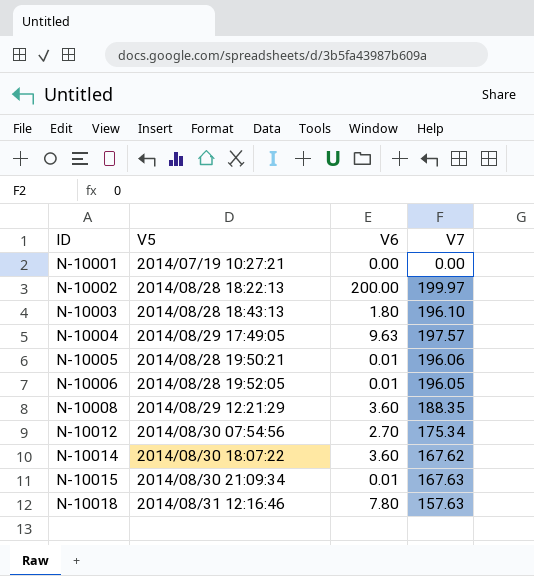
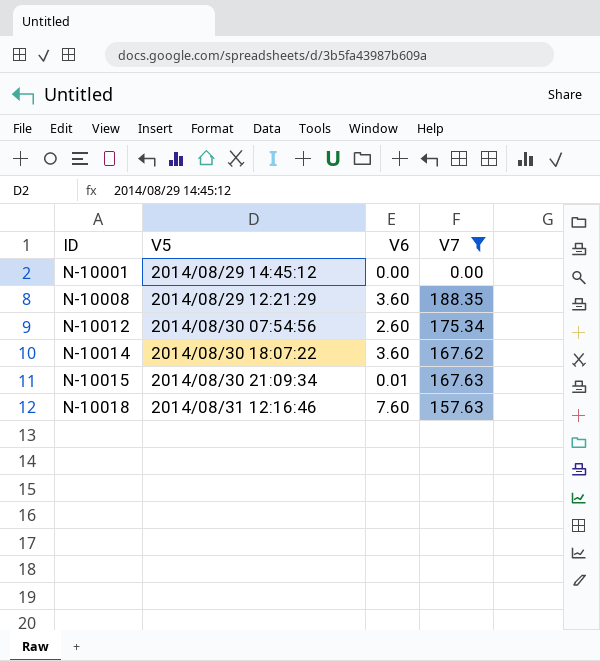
filter: none -> V7 <= 188.35
N-10001 | V5: 2014/07/19 10:27:21 -> 2014/08/29 14:45:12
N-10012 | V6: 2.70 -> 2.60
N-10018 | V6: 7.80 -> 7.60

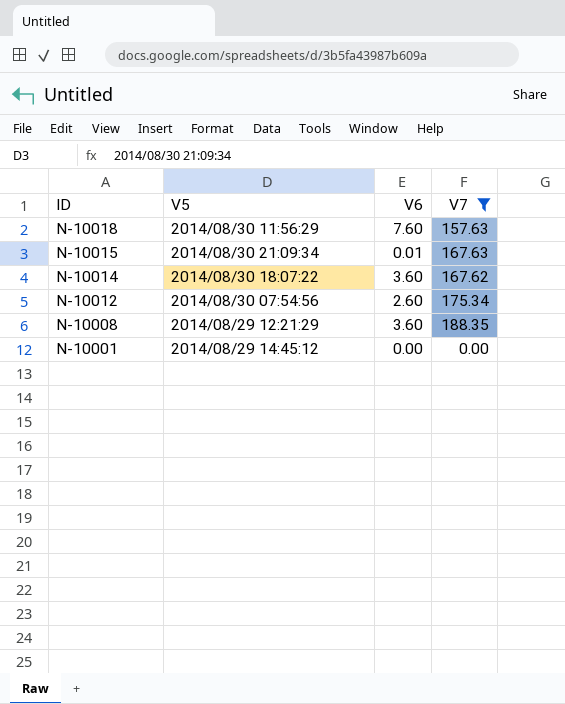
row order: ID ascending -> ID descending
N-10018 | V5: 2014/08/31 12:16:46 -> 2014/08/30 11:56:29

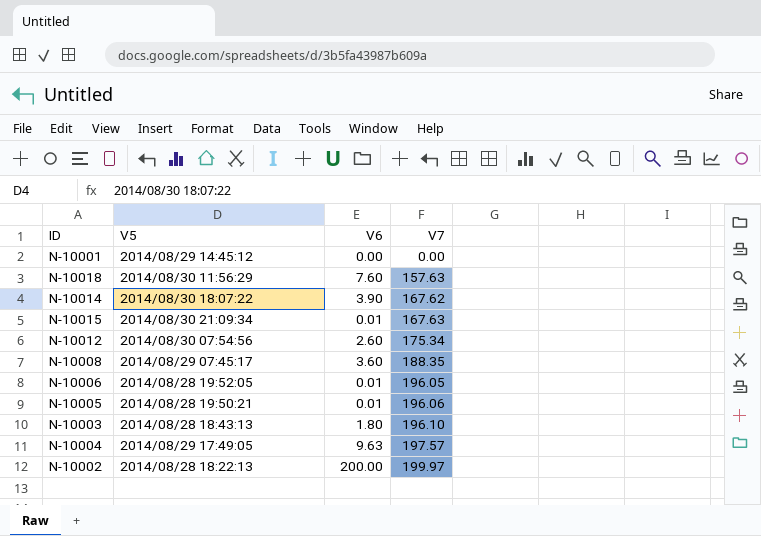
filter: V7 <= 188.35 -> none
row order: ID descending -> V7 ascending
N-10014 | V6: 3.60 -> 3.90
N-10008 | V5: 2014/08/29 12:21:29 -> 2014/08/29 07:45:17

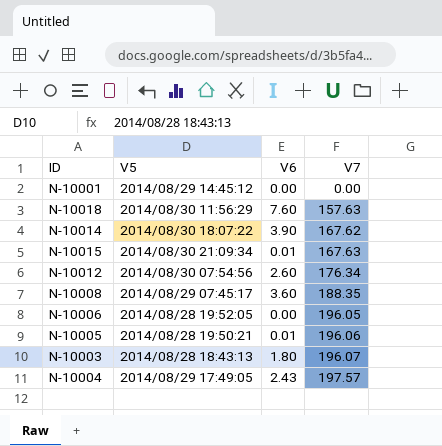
row N-10002: 2014/08/28 18:22:13 | 200.00 | 199.97 -> none
N-10012 | V7: 175.34 -> 176.34
N-10006 | V6: 0.01 -> 0.00
N-10003 | V7: 196.10 -> 196.07
N-10004 | V6: 9.63 -> 2.43

